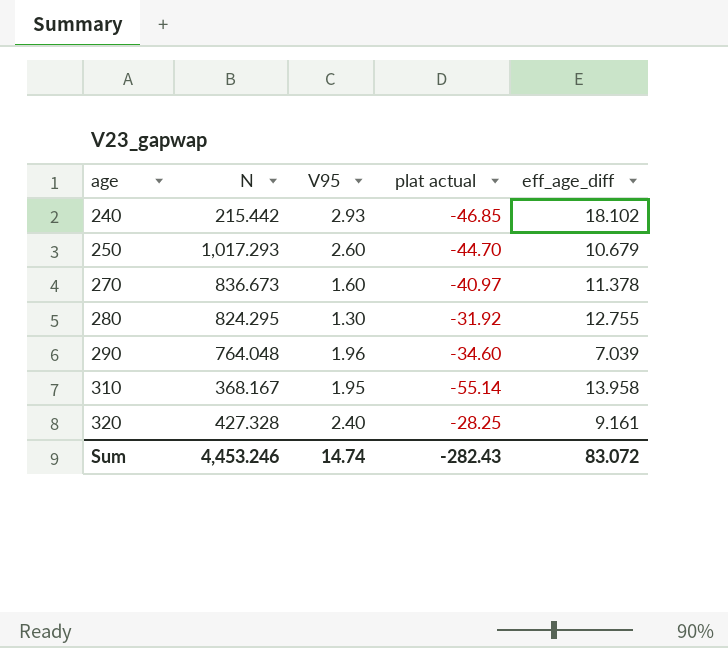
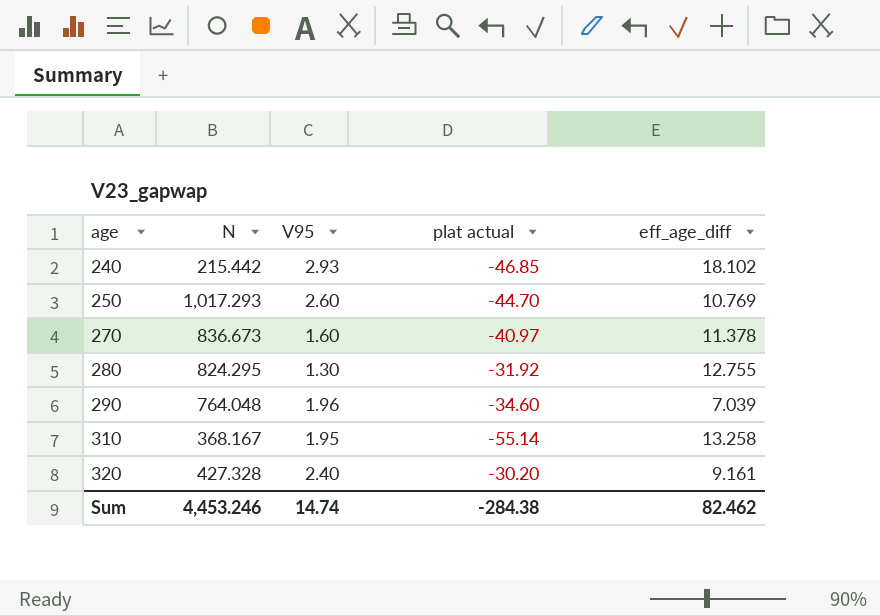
250 | eff_age_diff: 10.679 -> 10.769
310 | eff_age_diff: 13.958 -> 13.258
320 | plat actual: -28.25 -> -30.20
Sum | plat actual: -282.43 -> -284.38
Sum | eff_age_diff: 83.072 -> 82.462

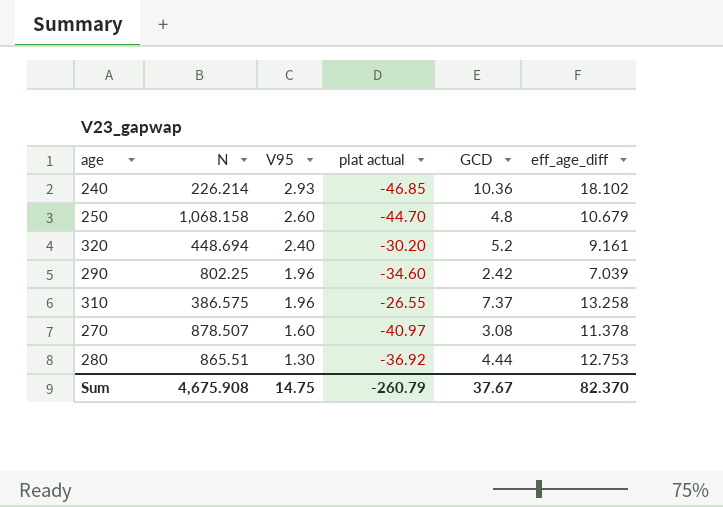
row order: age ascending -> V95 descending
column GCD | position: none -> 5
240 | N: 215.442 -> 226.214
250 | N: 1,017.293 -> 1,068.158
250 | eff_age_diff: 10.769 -> 10.679
320 | N: 427.328 -> 448.694
290 | N: 764.048 -> 802.25
310 | N: 368.167 -> 386.575
310 | V95: 1.95 -> 1.96
310 | plat actual: -55.14 -> -26.55
270 | N: 836.673 -> 878.507
280 | N: 824.295 -> 865.51
280 | plat actual: -31.92 -> -36.92
280 | eff_age_diff: 12.755 -> 12.753
Sum | N: 4,453.246 -> 4,675.908
Sum | V95: 14.74 -> 14.75
Sum | plat actual: -284.38 -> -260.79
Sum | eff_age_diff: 82.462 -> 82.370

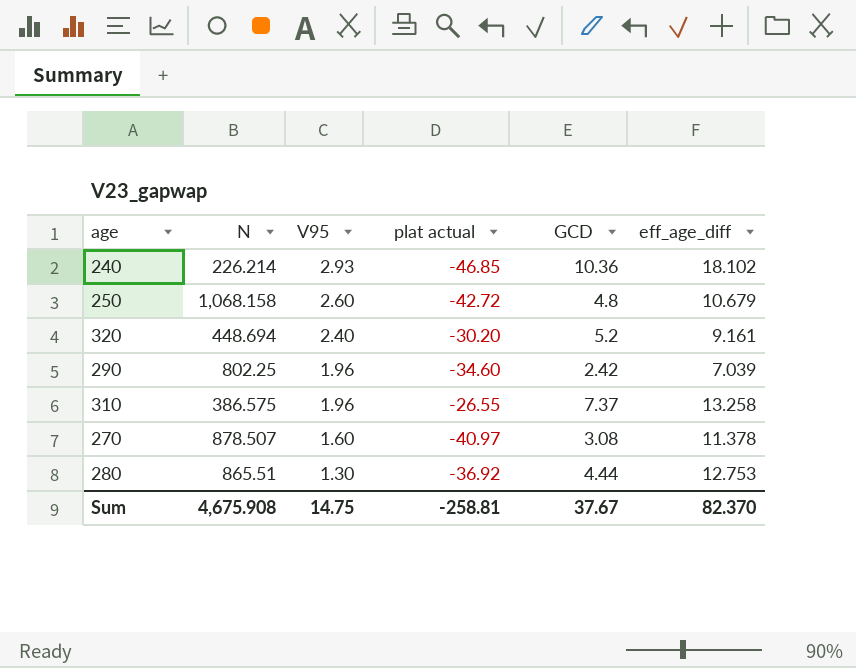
250 | plat actual: -44.70 -> -42.72
Sum | plat actual: -260.79 -> -258.81

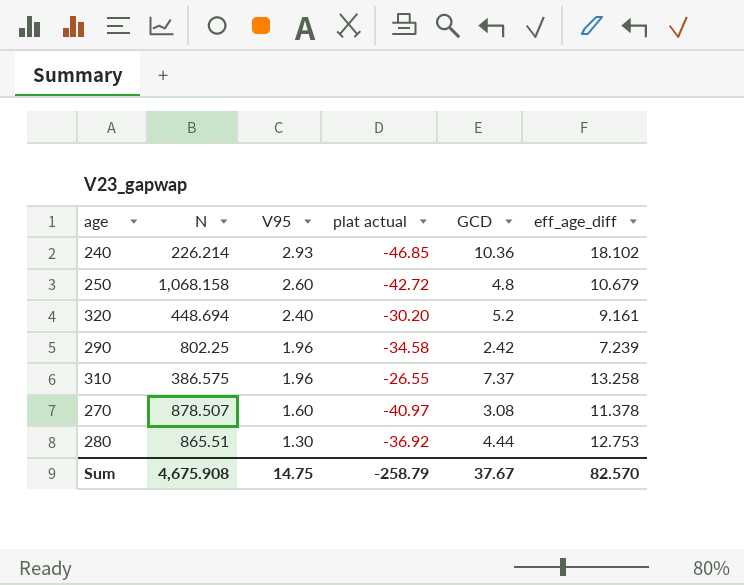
290 | plat actual: -34.60 -> -34.58
290 | eff_age_diff: 7.039 -> 7.239
Sum | plat actual: -258.81 -> -258.79
Sum | eff_age_diff: 82.370 -> 82.570

